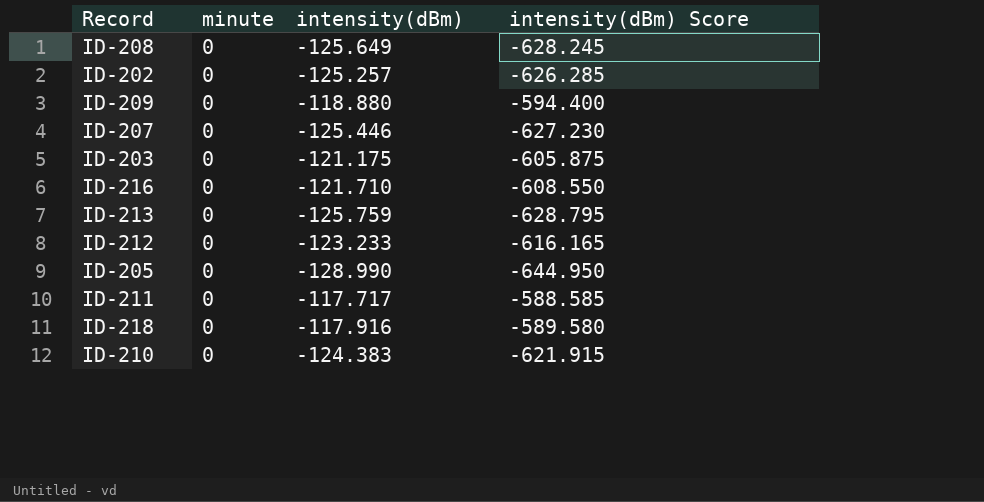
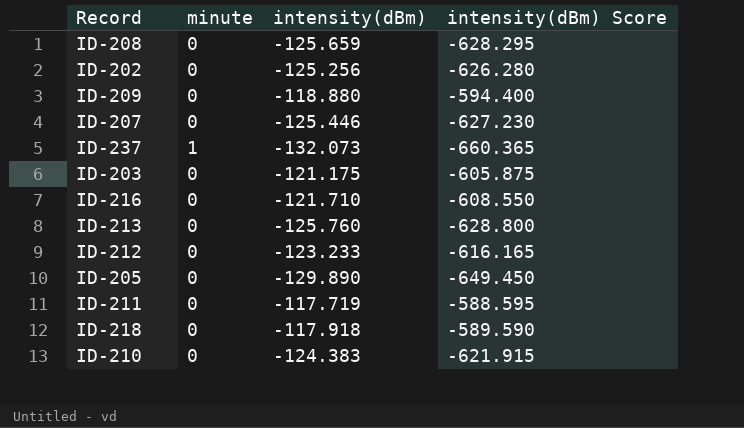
ID-208 | intensity(dBm): -125.649 -> -125.659
ID-208 | intensity(dBm) Score: -628.245 -> -628.295
ID-202 | intensity(dBm): -125.257 -> -125.256
ID-202 | intensity(dBm) Score: -626.285 -> -626.280
row ID-237: none -> 1 | -132.073 | -660.365
ID-213 | intensity(dBm): -125.759 -> -125.760
ID-213 | intensity(dBm) Score: -628.795 -> -628.800
ID-205 | intensity(dBm): -128.990 -> -129.890
ID-205 | intensity(dBm) Score: -644.950 -> -649.450
ID-211 | intensity(dBm): -117.717 -> -117.719
ID-211 | intensity(dBm) Score: -588.585 -> -588.595
ID-218 | intensity(dBm): -117.916 -> -117.918
ID-218 | intensity(dBm) Score: -589.580 -> -589.590

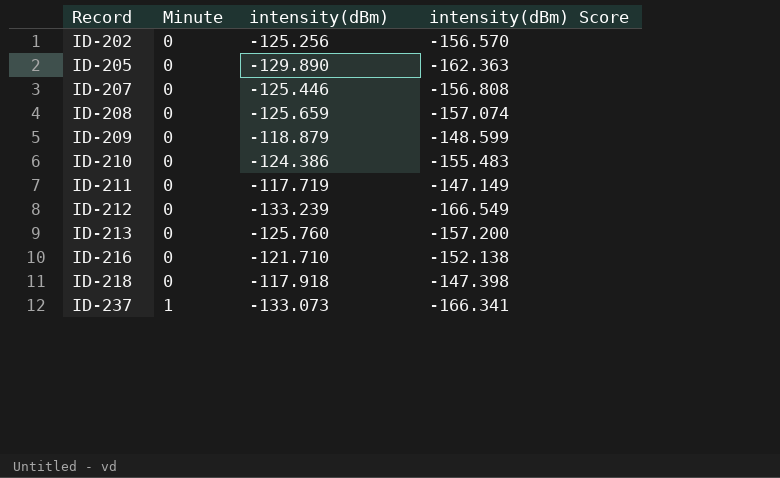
row order: none -> Record ascending
column name: minute -> Minute
column intensity(dBm) Score | formula: [intensity(dBm)] * 5 -> [intensity(dBm)] * 1.25
row ID-203: 0 | -121.175 | -605.875 -> none
ID-209 | intensity(dBm): -118.880 -> -118.879
ID-210 | intensity(dBm): -124.383 -> -124.386
ID-212 | intensity(dBm): -123.233 -> -133.239
ID-237 | intensity(dBm): -132.073 -> -133.073

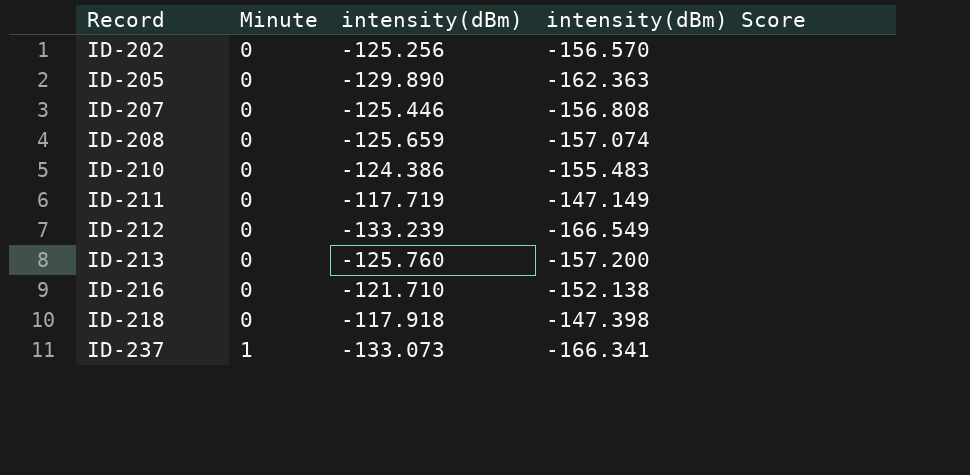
row ID-209: 0 | -118.879 | -148.599 -> none

